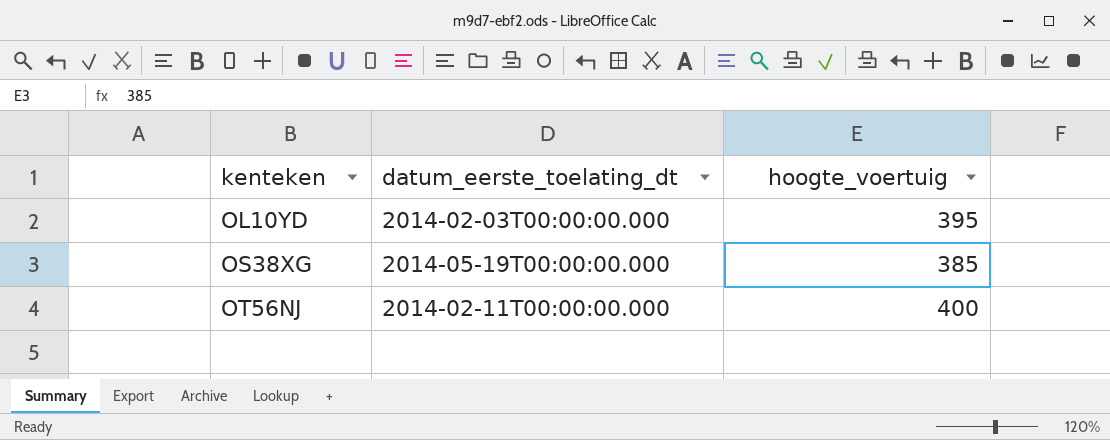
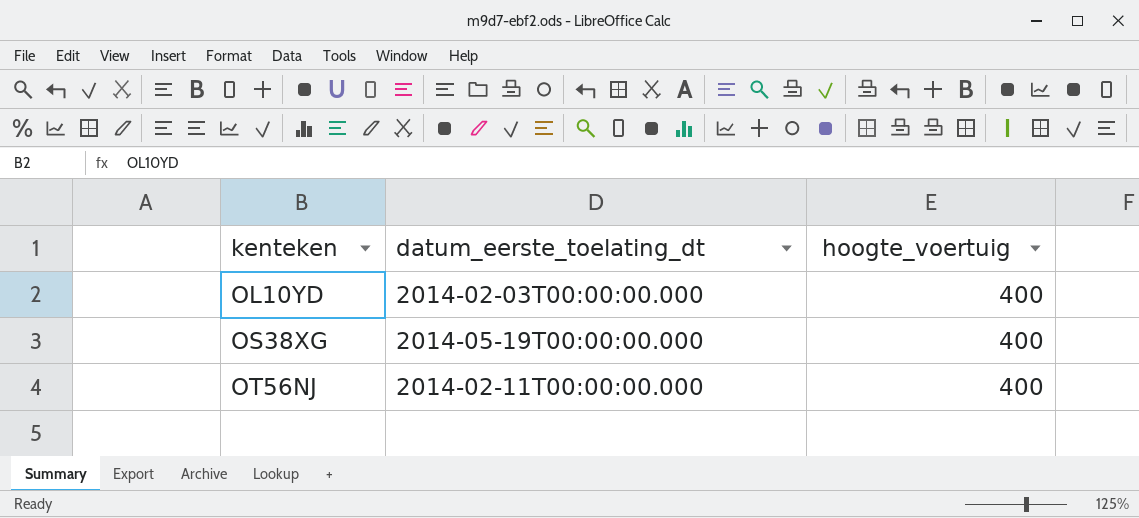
OL10YD | hoogte_voertuig: 395 -> 400
OS38XG | hoogte_voertuig: 385 -> 400

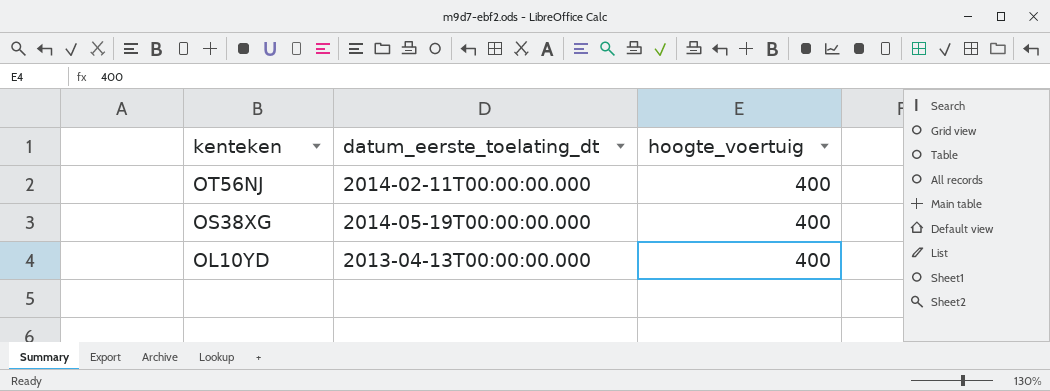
row order: kenteken ascending -> kenteken descending
OL10YD | datum_eerste_toelating_dt: 2014-02-03T00:00:00.000 -> 2013-04-13T00:00:00.000

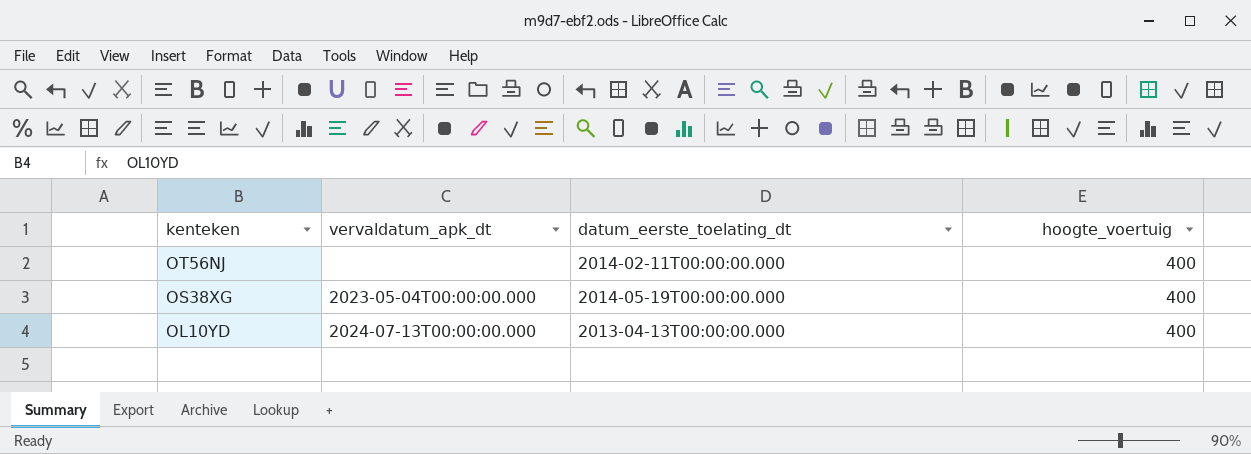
column vervaldatum_apk_dt | position: none -> 2

